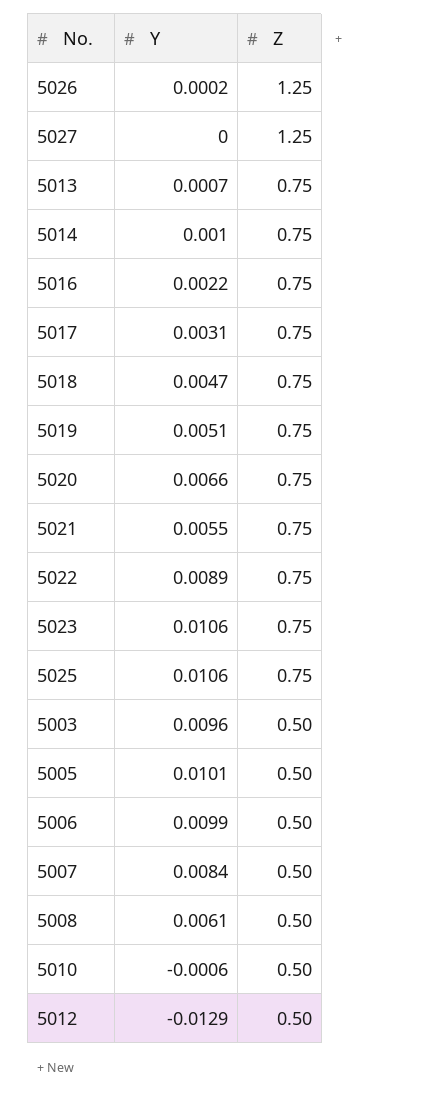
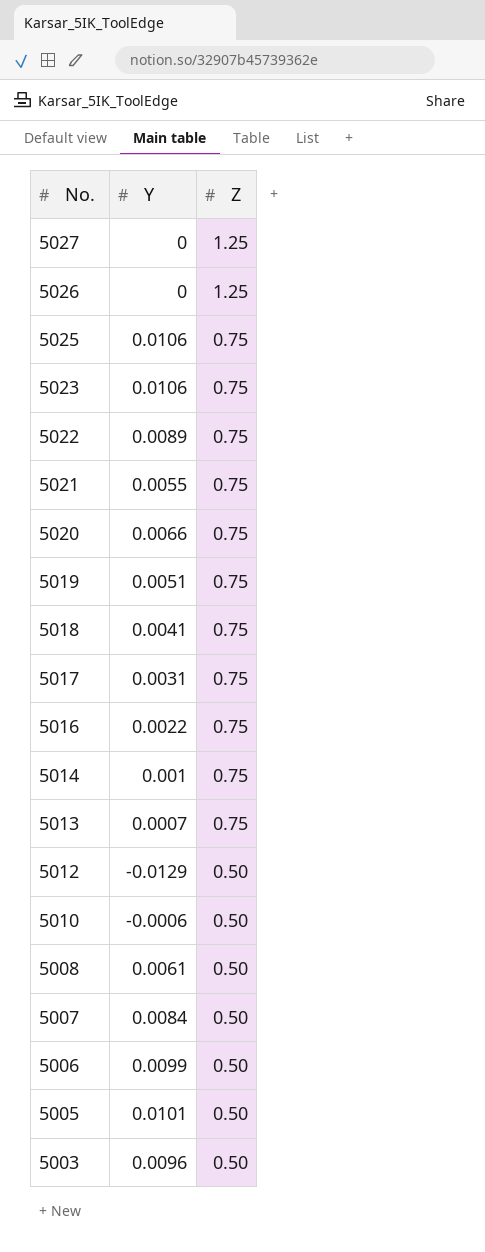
row order: Z descending -> No. descending
5026 | Y: 0.0002 -> 0
5018 | Y: 0.0047 -> 0.0041

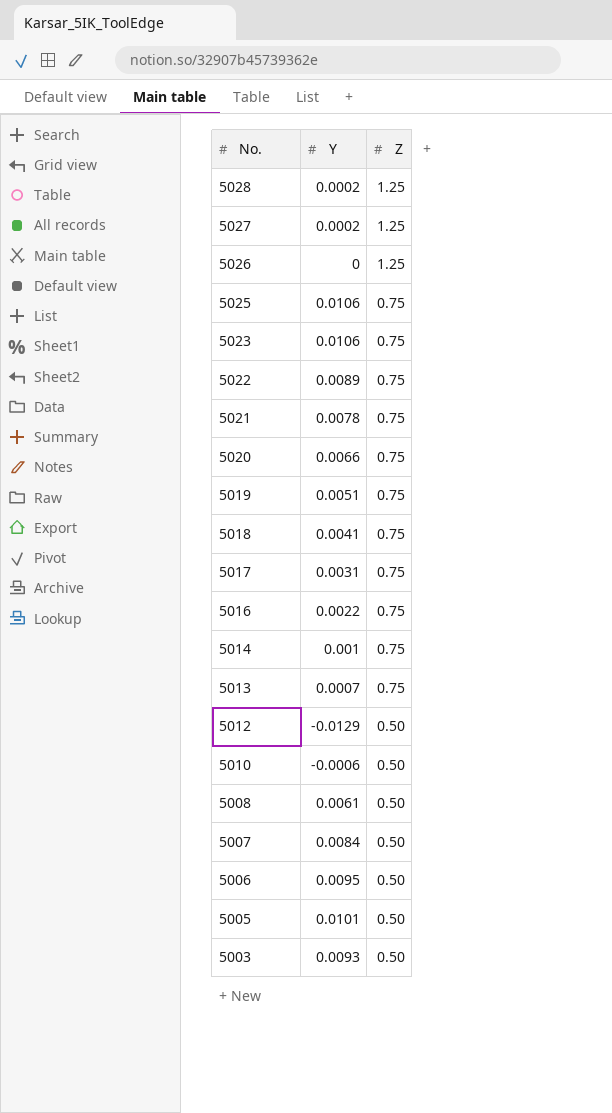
row 5028: none -> 0.0002 | 1.25
5027 | Y: 0 -> 0.0002
5021 | Y: 0.0055 -> 0.0078
5006 | Y: 0.0099 -> 0.0095
5003 | Y: 0.0096 -> 0.0093

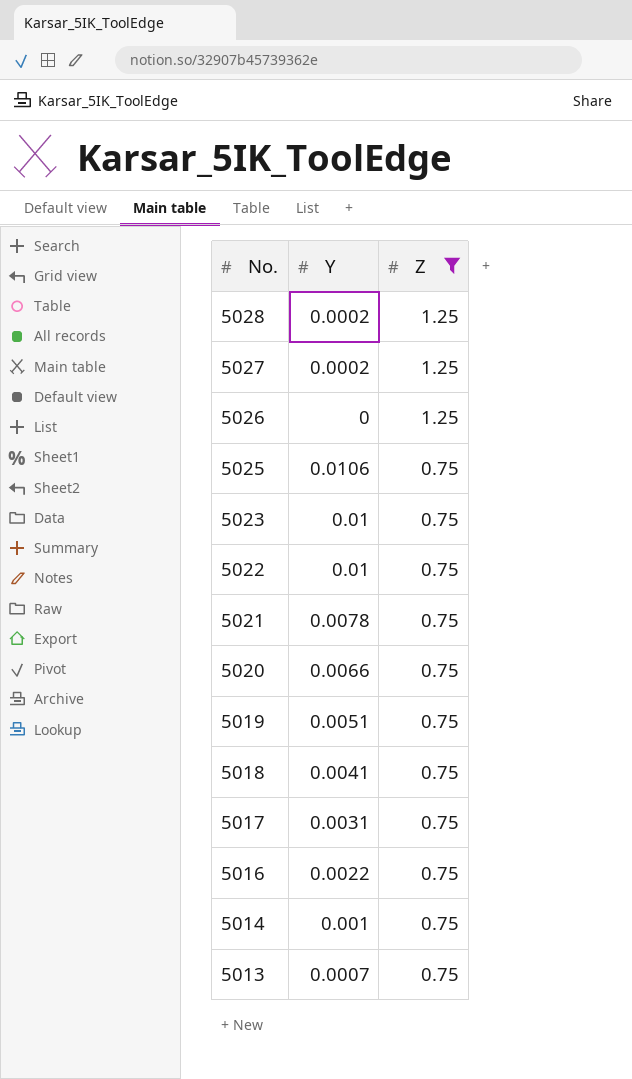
filter: none -> Z != 0.50
5023 | Y: 0.0106 -> 0.01
5022 | Y: 0.0089 -> 0.01

